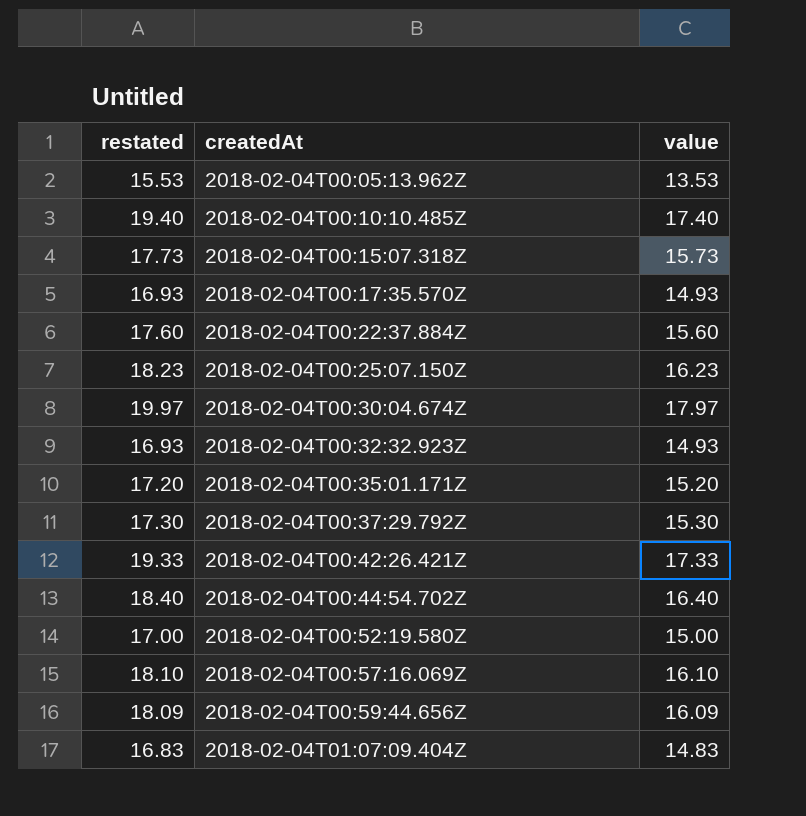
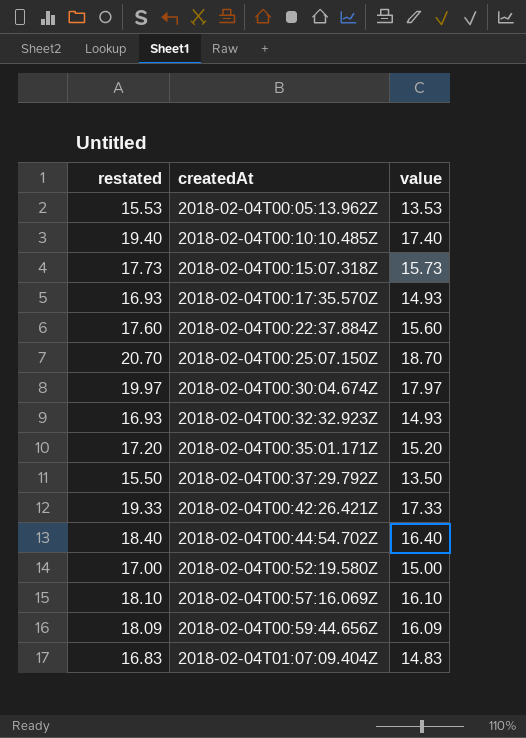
2018-02-04T00:25:07.150Z | restated: 18.23 -> 20.70
2018-02-04T00:25:07.150Z | value: 16.23 -> 18.70
2018-02-04T00:37:29.792Z | restated: 17.30 -> 15.50
2018-02-04T00:37:29.792Z | value: 15.30 -> 13.50

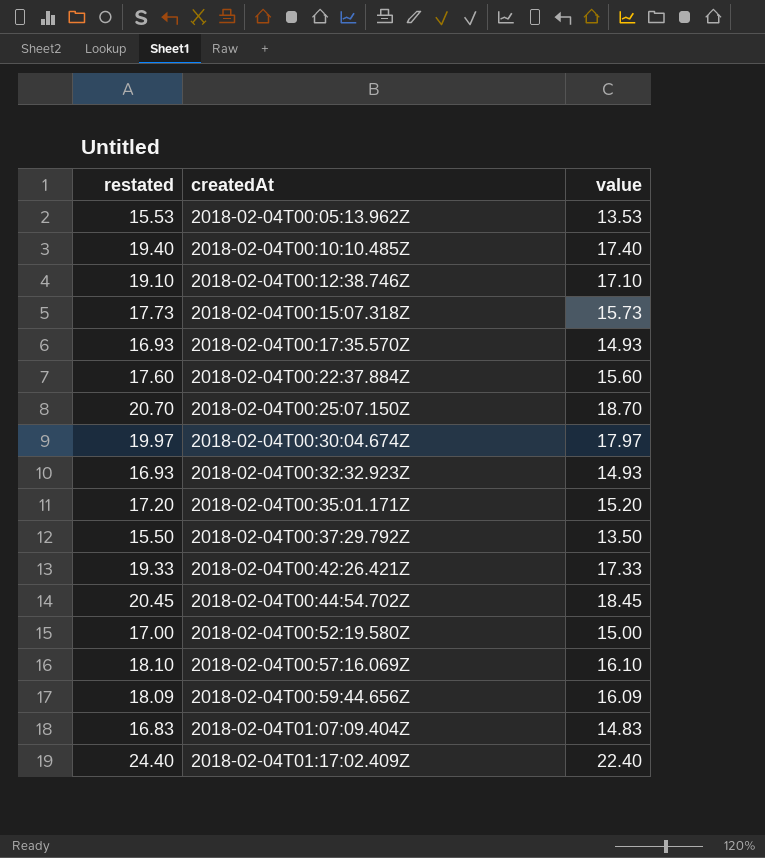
row 2018-02-04T00:12:38.746Z: none -> 19.10 | 17.10
2018-02-04T00:44:54.702Z | restated: 18.40 -> 20.45
2018-02-04T00:44:54.702Z | value: 16.40 -> 18.45
row 2018-02-04T01:17:02.409Z: none -> 24.40 | 22.40

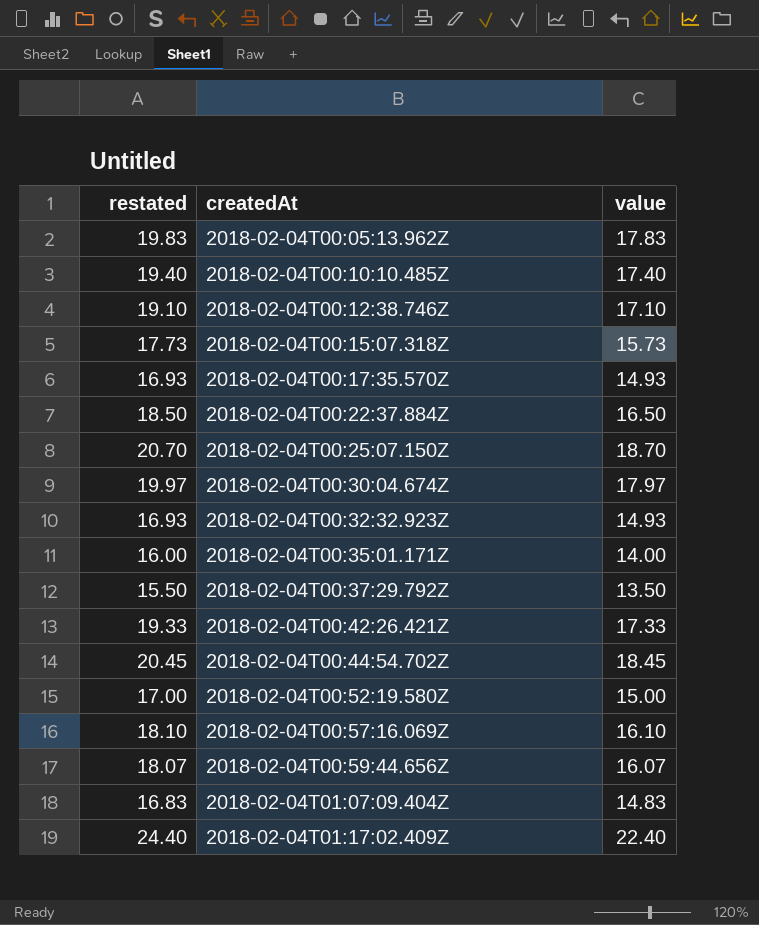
2018-02-04T00:05:13.962Z | restated: 15.53 -> 19.83
2018-02-04T00:05:13.962Z | value: 13.53 -> 17.83
2018-02-04T00:22:37.884Z | restated: 17.60 -> 18.50
2018-02-04T00:22:37.884Z | value: 15.60 -> 16.50
2018-02-04T00:35:01.171Z | restated: 17.20 -> 16.00
2018-02-04T00:35:01.171Z | value: 15.20 -> 14.00
2018-02-04T00:59:44.656Z | restated: 18.09 -> 18.07
2018-02-04T00:59:44.656Z | value: 16.09 -> 16.07

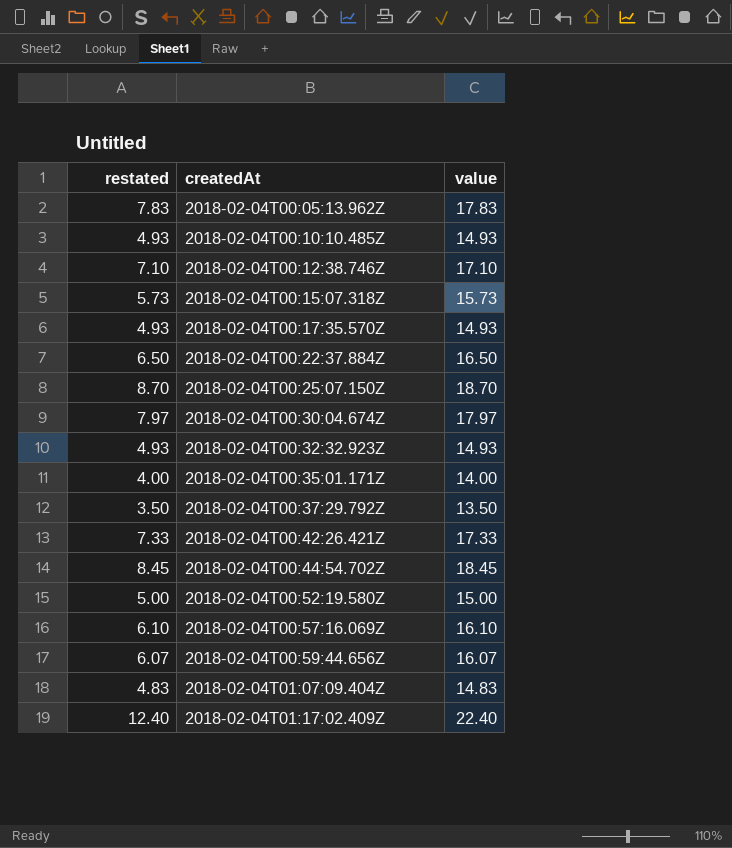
column restated | formula: [value] + 2 -> [value] - 10
2018-02-04T00:10:10.485Z | value: 17.40 -> 14.93

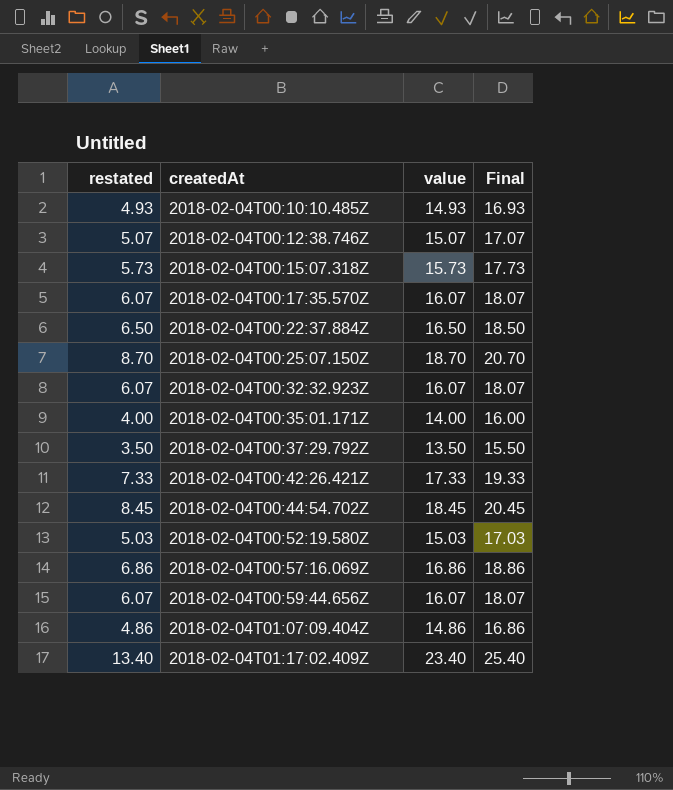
column Final | formula: none -> [value] + 2
row 2018-02-04T00:05:13.962Z: 7.83 | 17.83 -> none
row 2018-02-04T00:30:04.674Z: 7.97 | 17.97 -> none
2018-02-04T00:12:38.746Z | restated: 7.10 -> 5.07
2018-02-04T00:12:38.746Z | value: 17.10 -> 15.07
2018-02-04T00:17:35.570Z | restated: 4.93 -> 6.07
2018-02-04T00:17:35.570Z | value: 14.93 -> 16.07
2018-02-04T00:32:32.923Z | restated: 4.93 -> 6.07
2018-02-04T00:32:32.923Z | value: 14.93 -> 16.07
2018-02-04T00:52:19.580Z | restated: 5.00 -> 5.03
2018-02-04T00:52:19.580Z | value: 15.00 -> 15.03
2018-02-04T00:57:16.069Z | restated: 6.10 -> 6.86
2018-02-04T00:57:16.069Z | value: 16.10 -> 16.86
2018-02-04T01:07:09.404Z | restated: 4.83 -> 4.86
2018-02-04T01:07:09.404Z | value: 14.83 -> 14.86
2018-02-04T01:17:02.409Z | restated: 12.40 -> 13.40
2018-02-04T01:17:02.409Z | value: 22.40 -> 23.40

